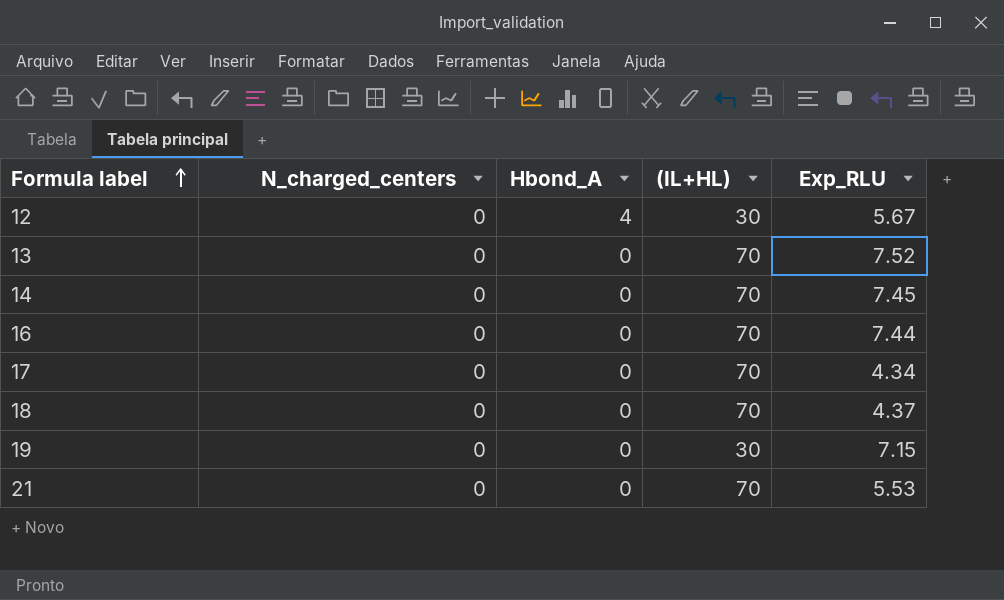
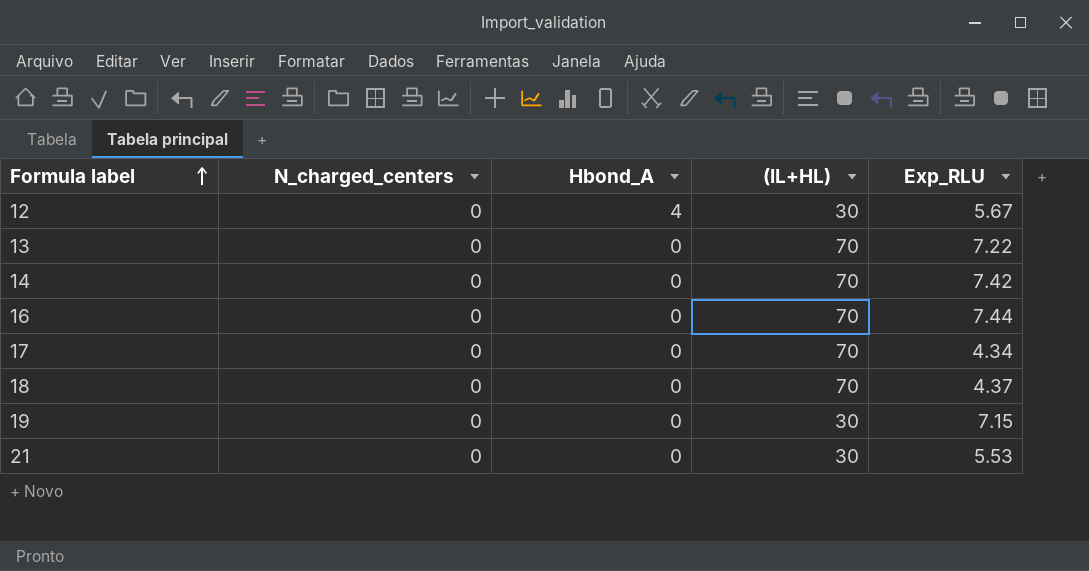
13 | Exp_RLU: 7.52 -> 7.22
14 | Exp_RLU: 7.45 -> 7.42
21 | (IL+HL): 70 -> 30

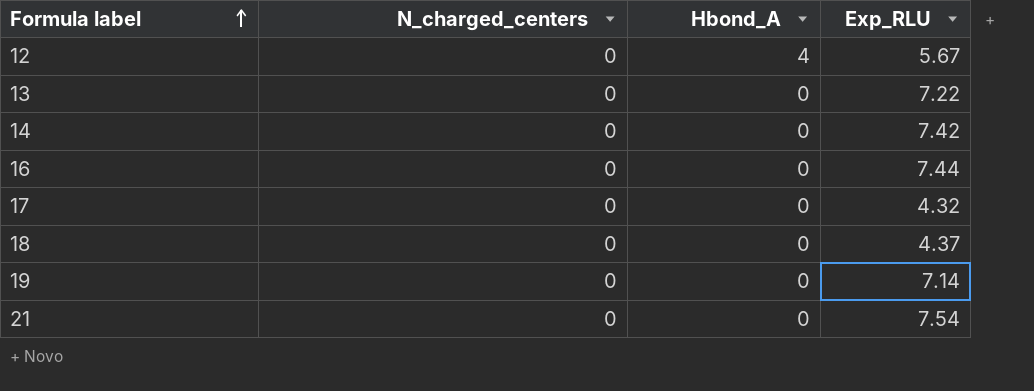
column (IL+HL) | position: 4 -> none
17 | Exp_RLU: 4.34 -> 4.32
19 | Exp_RLU: 7.15 -> 7.14
21 | Exp_RLU: 5.53 -> 7.54

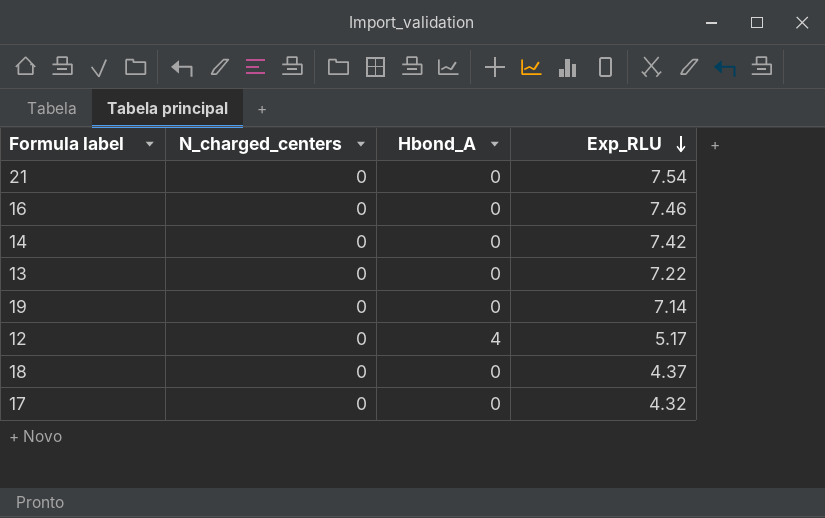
row order: Formula label ascending -> Exp_RLU descending
16 | Exp_RLU: 7.44 -> 7.46
12 | Exp_RLU: 5.67 -> 5.17

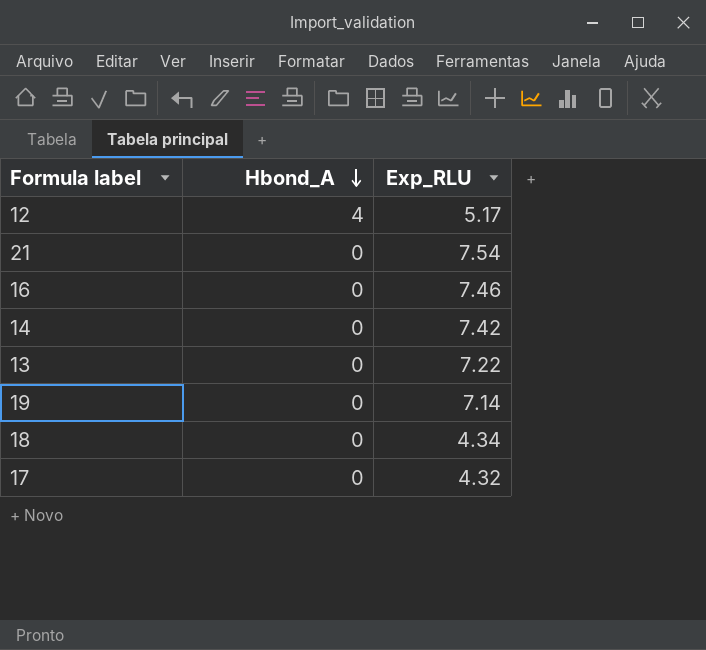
row order: Exp_RLU descending -> Hbond_A descending
column N_charged_centers | position: 2 -> none
18 | Exp_RLU: 4.37 -> 4.34

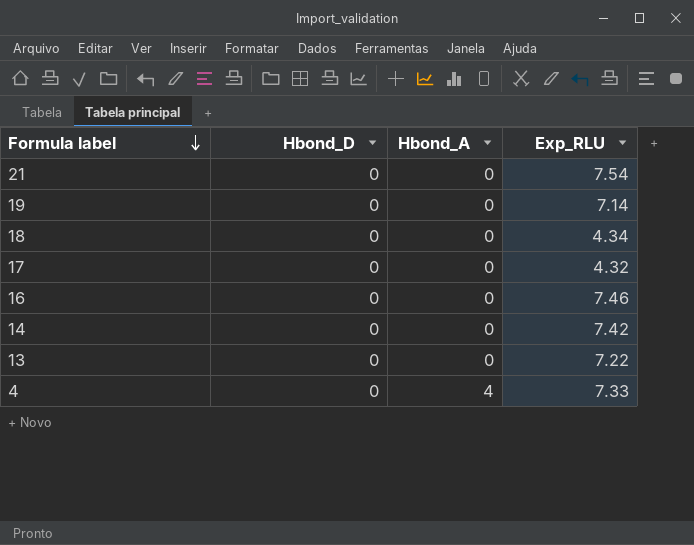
row order: Hbond_A descending -> Formula label descending
column Hbond_D | position: none -> 2
row 12: 4 | 5.17 -> none
row 4: none -> 0 | 4 | 7.33

